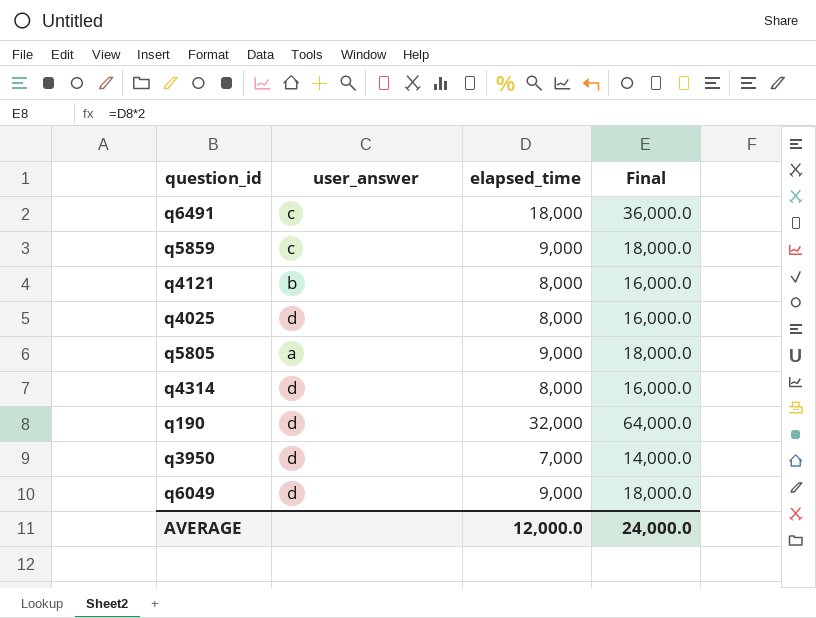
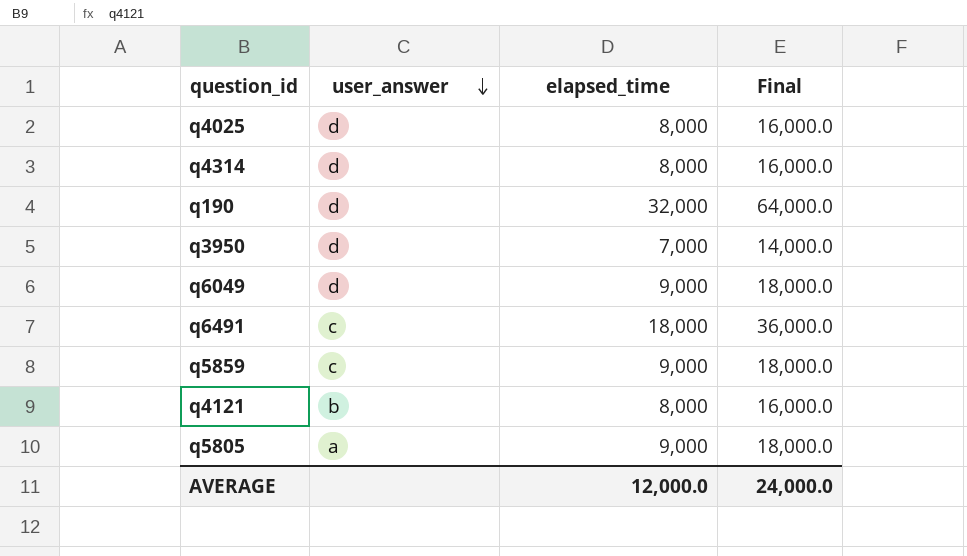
row order: none -> user_answer descending

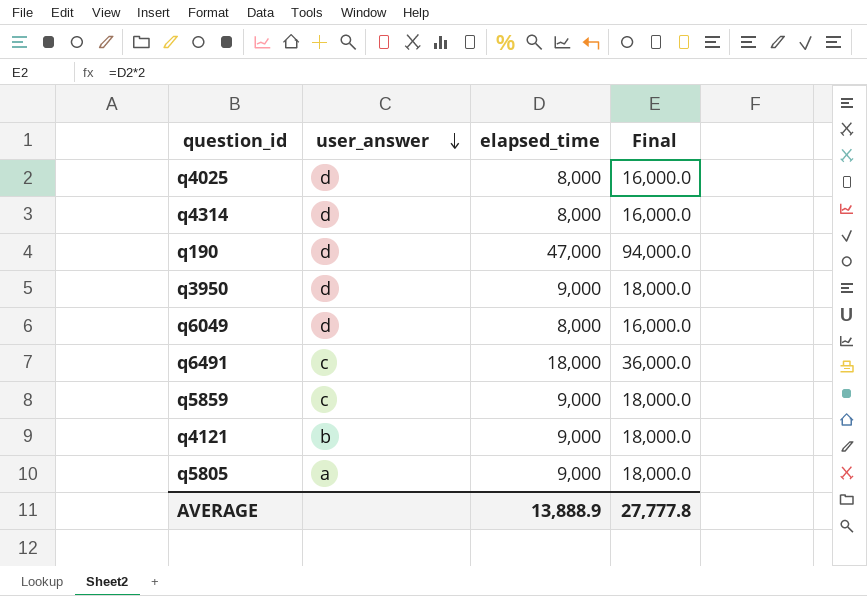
q190 | elapsed_time: 32,000 -> 47,000
q190 | Final: 64,000.0 -> 94,000.0
q3950 | elapsed_time: 7,000 -> 9,000
q3950 | Final: 14,000.0 -> 18,000.0
q6049 | elapsed_time: 9,000 -> 8,000
q6049 | Final: 18,000.0 -> 16,000.0
q4121 | elapsed_time: 8,000 -> 9,000
q4121 | Final: 16,000.0 -> 18,000.0
AVERAGE | elapsed_time: 12,000.0 -> 13,888.9
AVERAGE | Final: 24,000.0 -> 27,777.8

